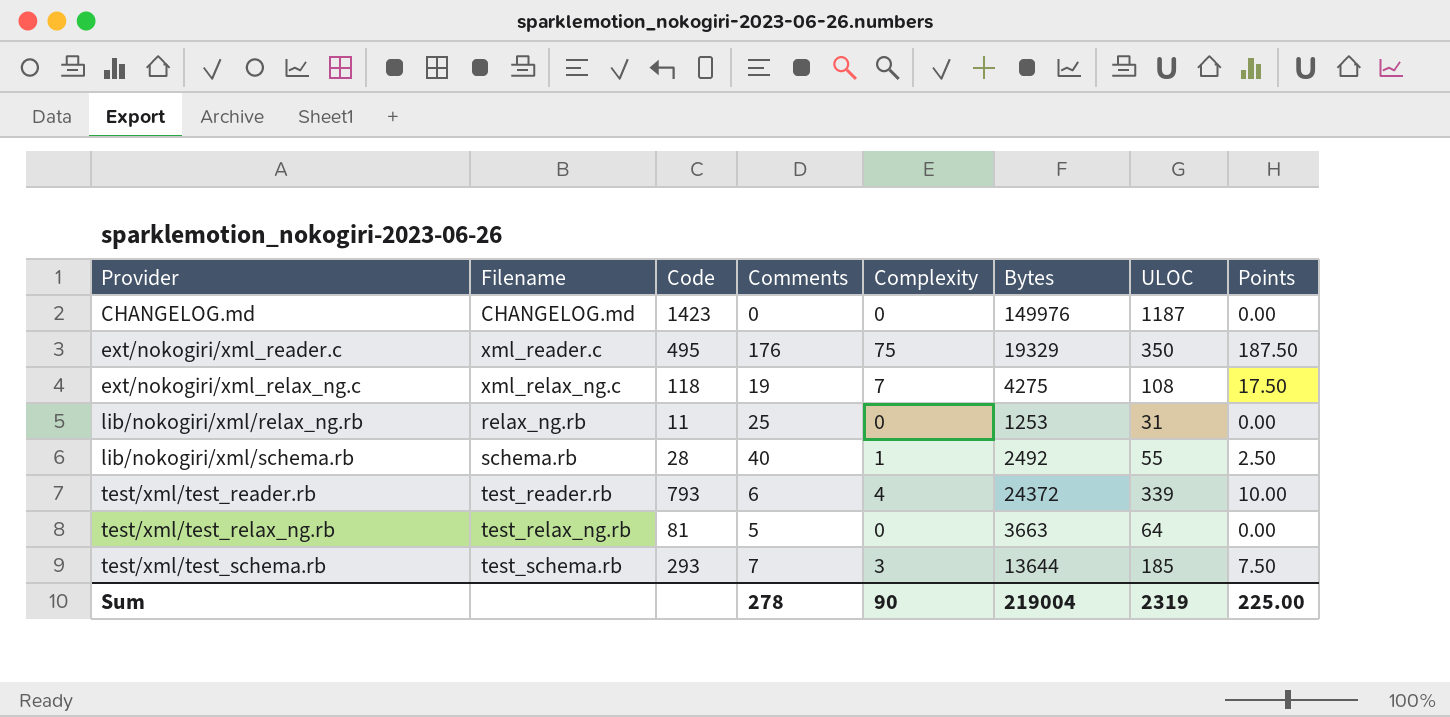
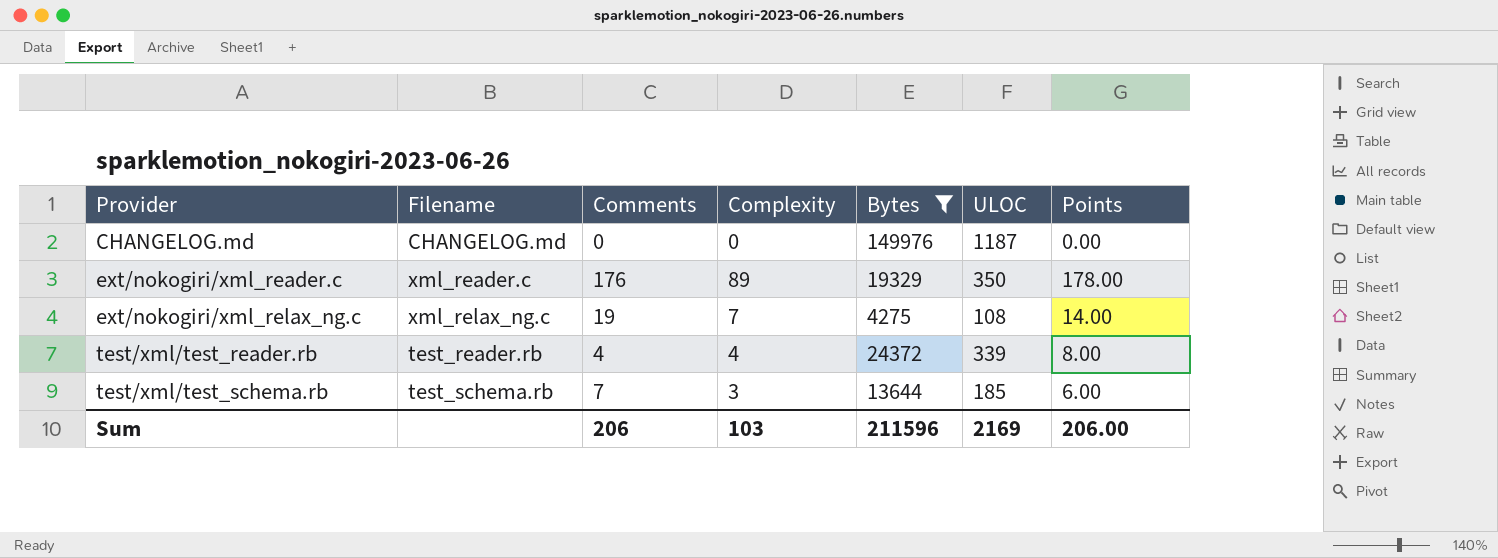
filter: none -> Bytes >= 4275
column Code | position: 3 -> none
column Points | formula: [Complexity] * 2.5 -> [Complexity] * 2
ext/nokogiri/xml_reader.c | Complexity: 75 -> 89
test/xml/test_reader.rb | Comments: 6 -> 4
Sum | Comments: 278 -> 206
Sum | Complexity: 90 -> 103
Sum | Bytes: 219004 -> 211596
Sum | ULOC: 2319 -> 2169
Sum | Points: 225.00 -> 206.00

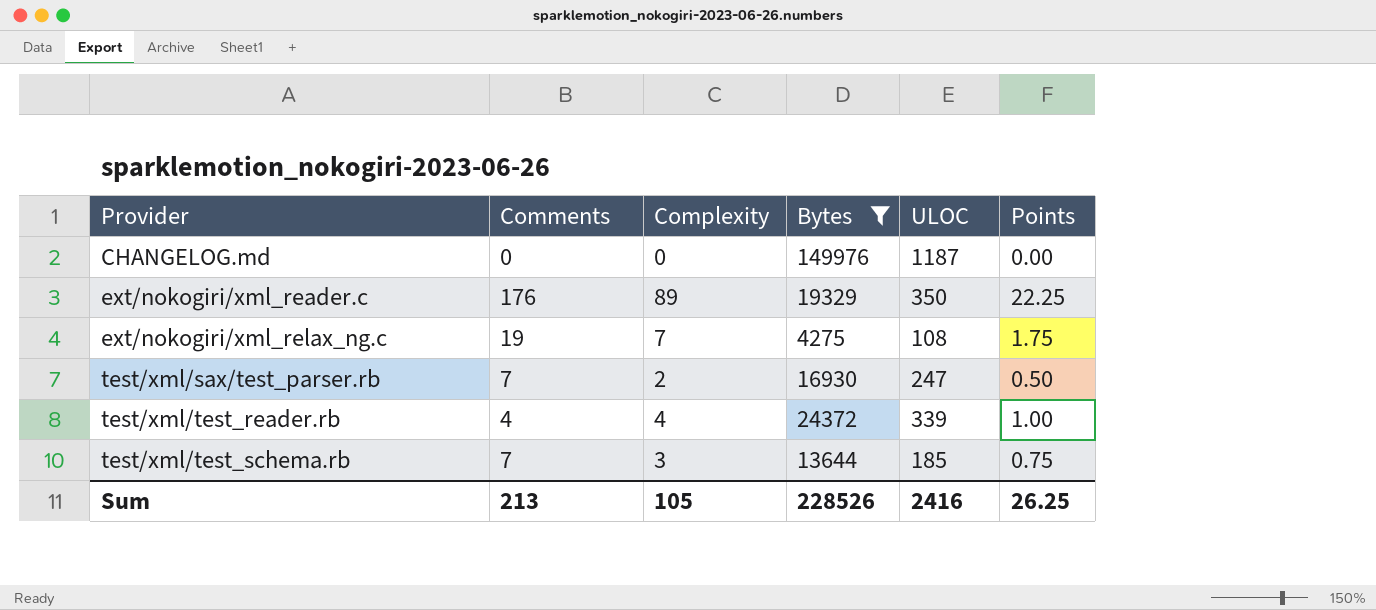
column Filename | position: 2 -> none
column Points | formula: [Complexity] * 2 -> [Complexity] * 0.25
row test/xml/sax/test_parser.rb: none -> 7 | 2 | 16930 | 247 | 0.50
Sum | Comments: 206 -> 213
Sum | Complexity: 103 -> 105
Sum | Bytes: 211596 -> 228526
Sum | ULOC: 2169 -> 2416
Sum | Points: 206.00 -> 26.25

